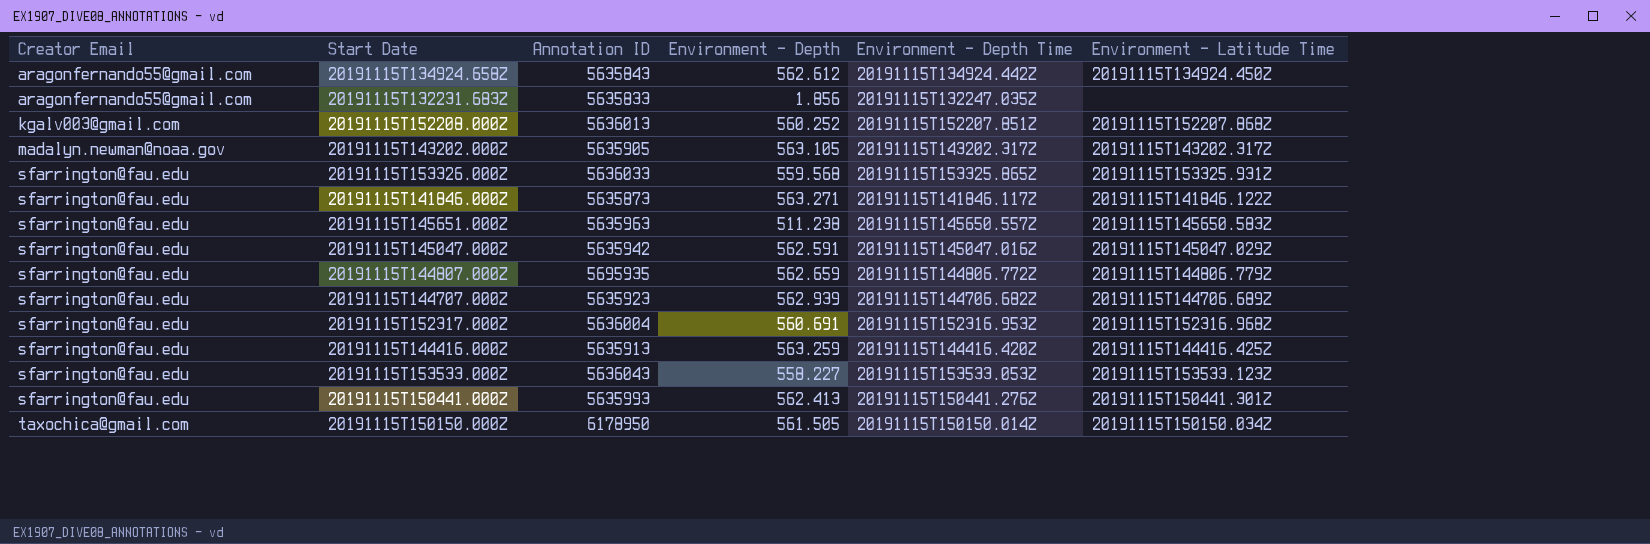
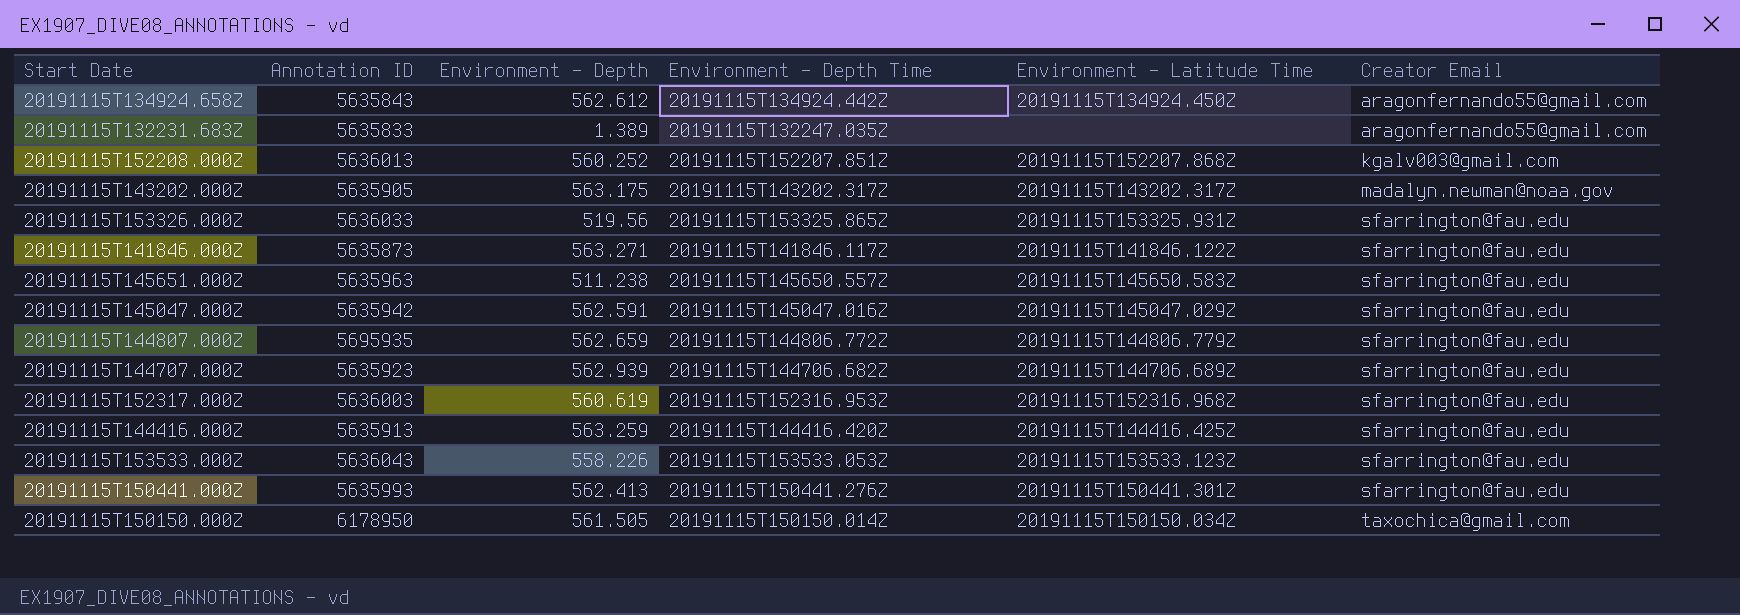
column Creator Email | position: 1 -> 6
20191115T132231.683Z | Environment - Depth: 1.856 -> 1.389
20191115T143202.000Z | Environment - Depth: 563.105 -> 563.175
20191115T153326.000Z | Environment - Depth: 559.568 -> 519.56
20191115T152317.000Z | Annotation ID: 5636004 -> 5636003
20191115T152317.000Z | Environment - Depth: 560.691 -> 560.619
20191115T153533.000Z | Environment - Depth: 558.227 -> 558.226

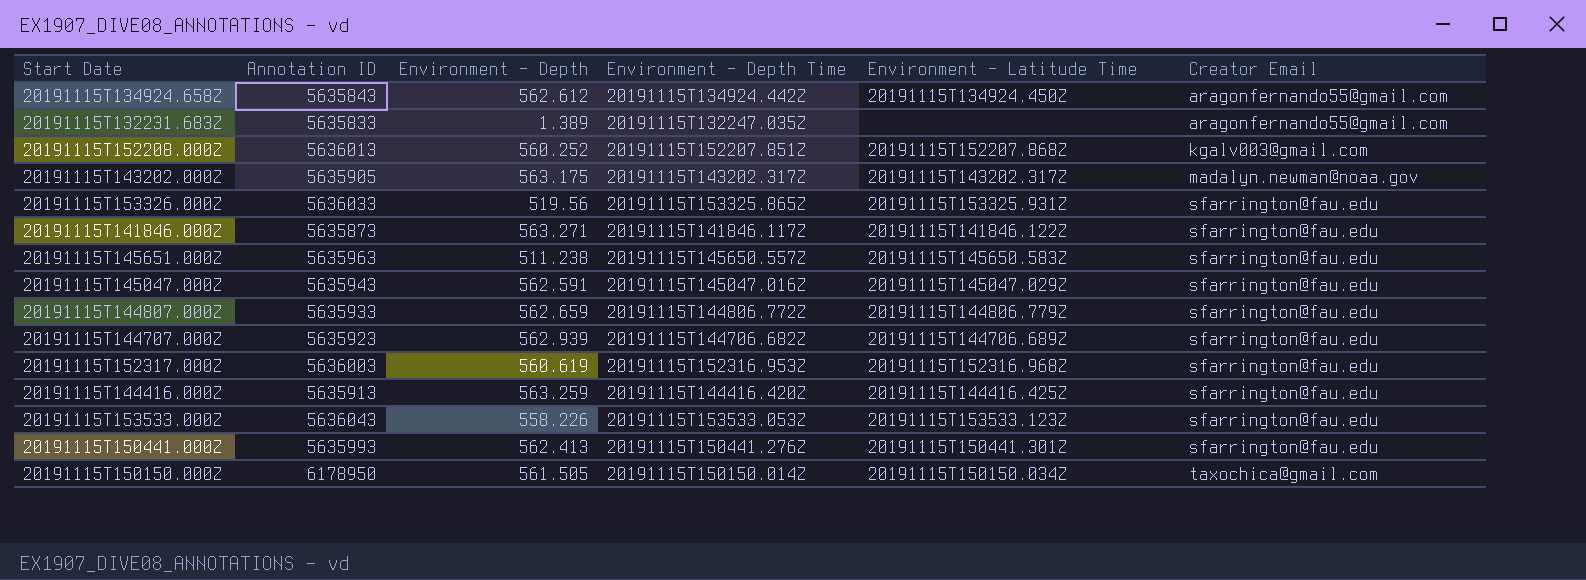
20191115T145047.000Z | Annotation ID: 5635942 -> 5635943
20191115T144807.000Z | Annotation ID: 5695935 -> 5635933

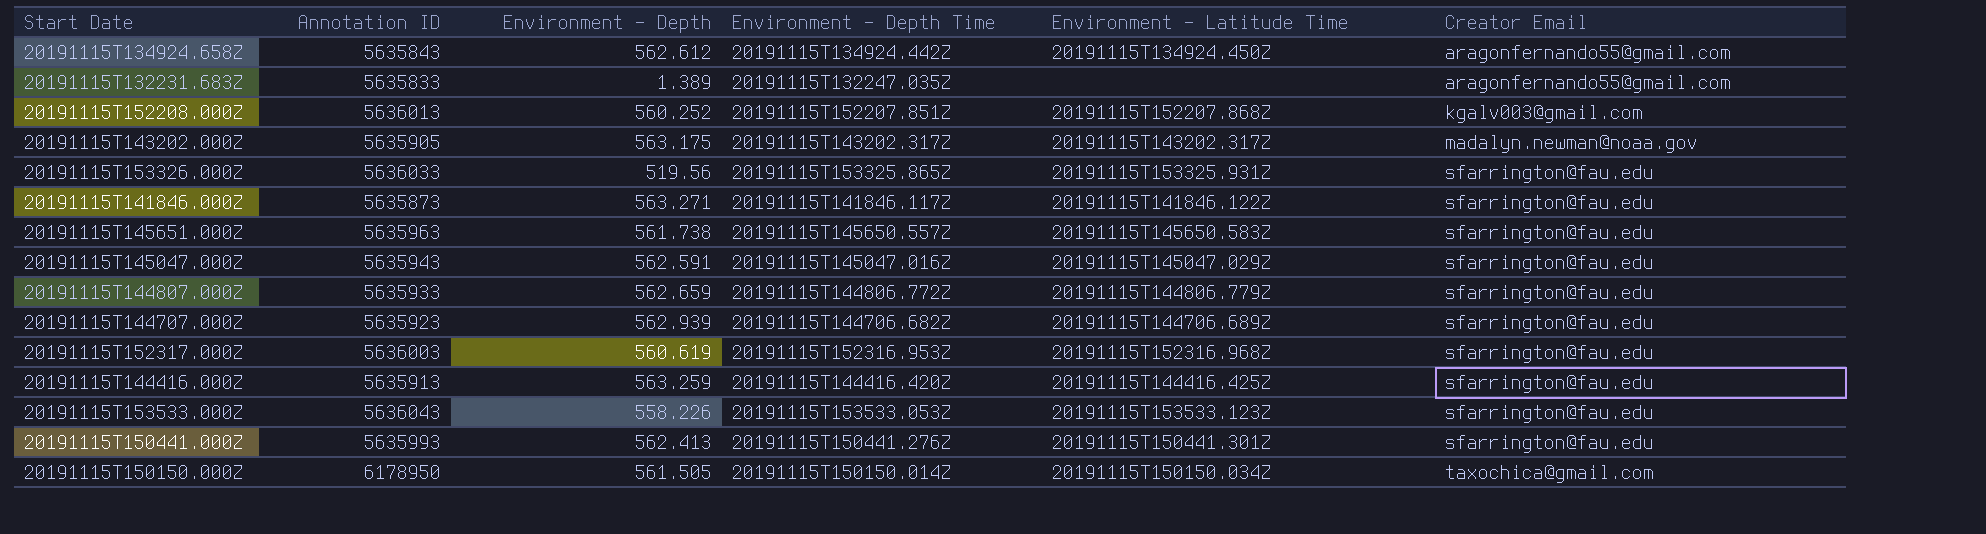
20191115T145651.000Z | Environment - Depth: 511.238 -> 561.738

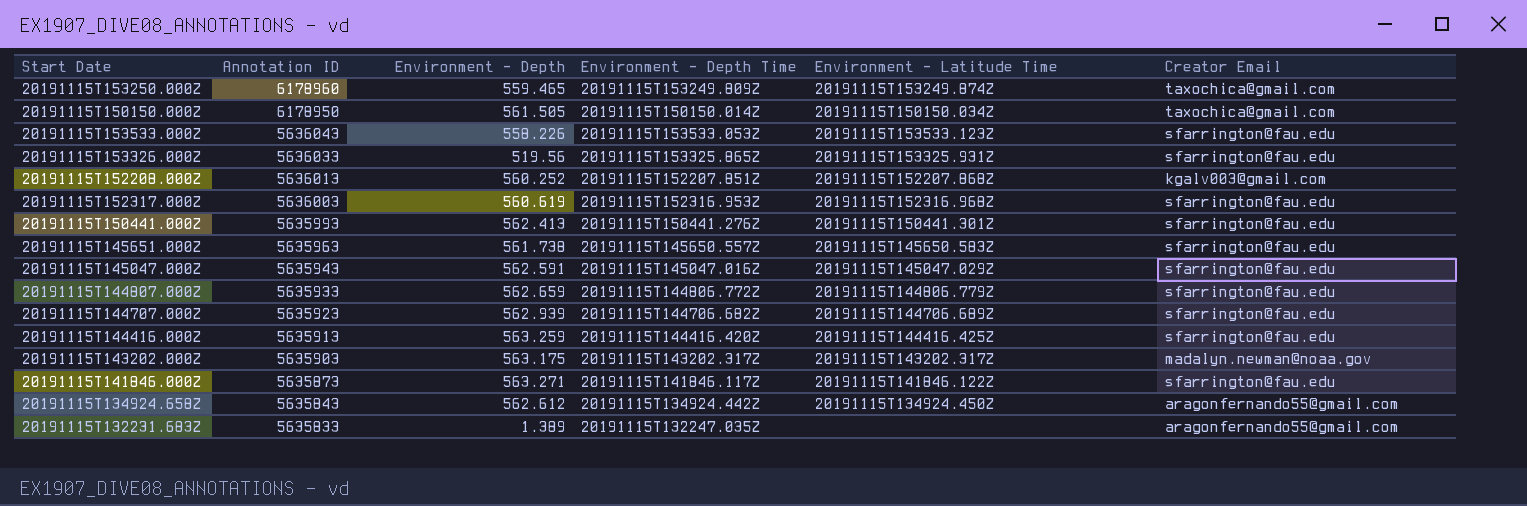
row order: Creator Email ascending -> Annotation ID descending
row 20191115T153250.000Z: none -> 6178960 | 559.465 | 20191115T153249.809Z | 20191115T153249.874Z | taxochica@gmail.com
20191115T143202.000Z | Annotation ID: 5635905 -> 5635903

